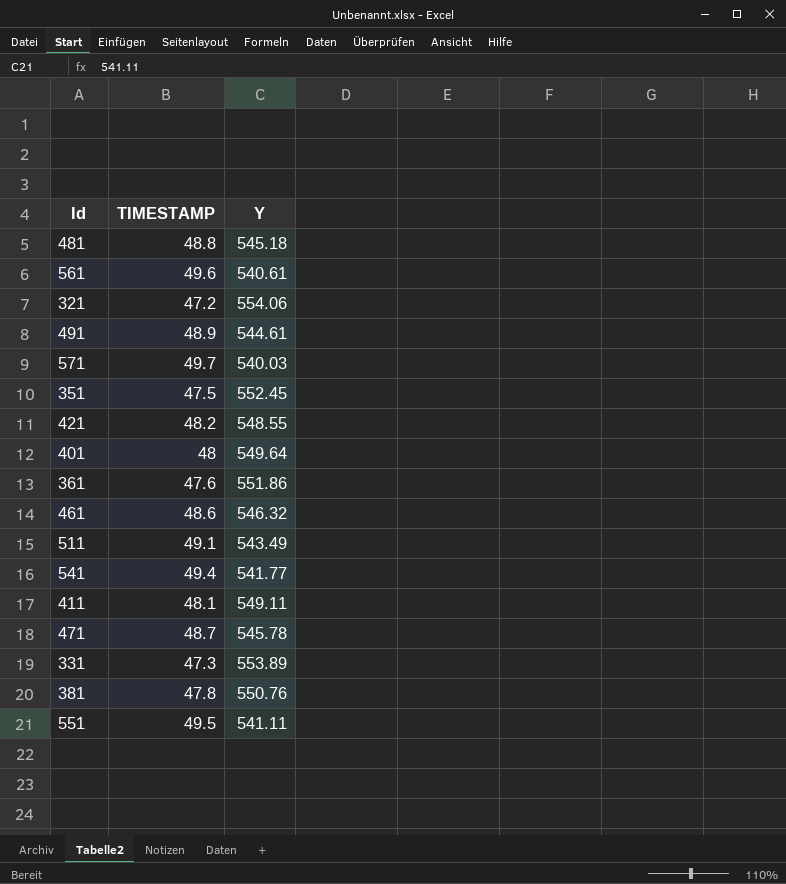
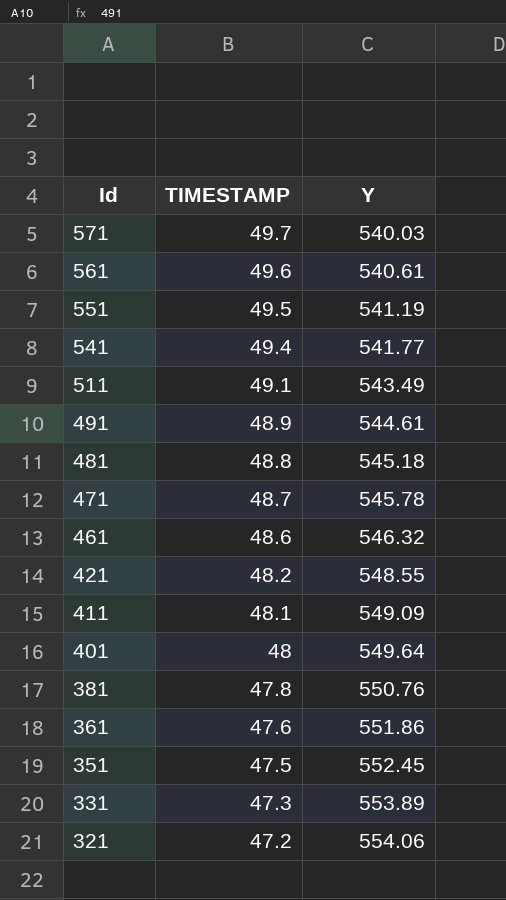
row order: none -> Id descending
551 | Y: 541.11 -> 541.19
411 | Y: 549.11 -> 549.09

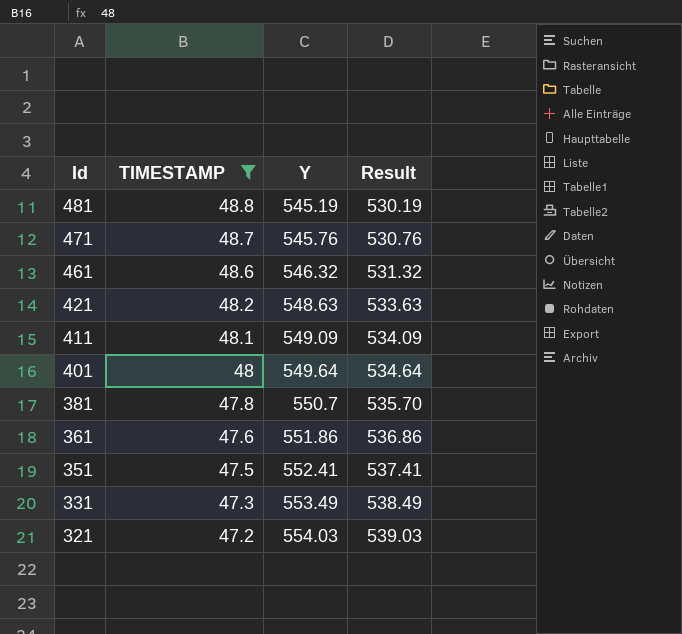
filter: none -> TIMESTAMP <= 48.8
column Result | formula: none -> [Y] - 15
481 | Y: 545.18 -> 545.19
471 | Y: 545.78 -> 545.76
421 | Y: 548.55 -> 548.63
381 | Y: 550.76 -> 550.7
351 | Y: 552.45 -> 552.41
331 | Y: 553.89 -> 553.49
321 | Y: 554.06 -> 554.03

